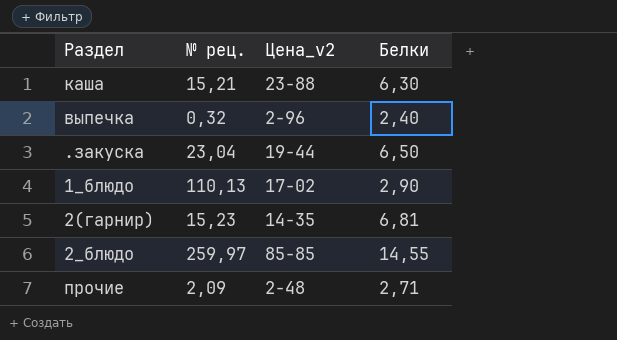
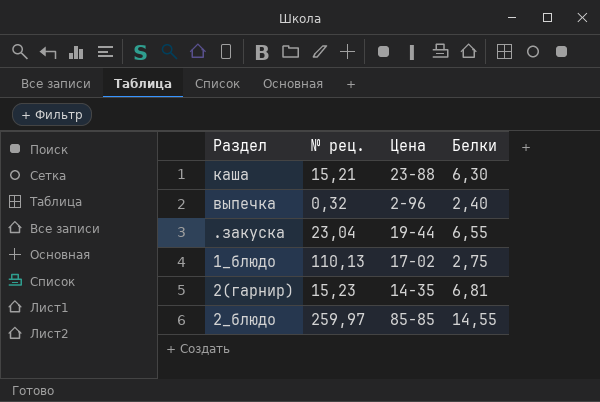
column name: Цена_v2 -> Цена
row прочие: 2,09 | 2-48 | 2,71 -> none
.закуска | Белки: 6,50 -> 6,55
1_блюдо | Белки: 2,90 -> 2,75

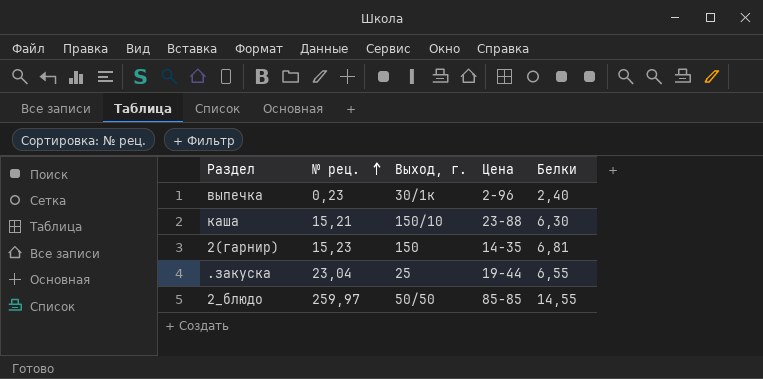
row order: none -> № рец. ascending
column Выход, г. | position: none -> 3
row 1_блюдо: 110,13 | 17-02 | 2,75 -> none
выпечка | № рец.: 0,32 -> 0,23

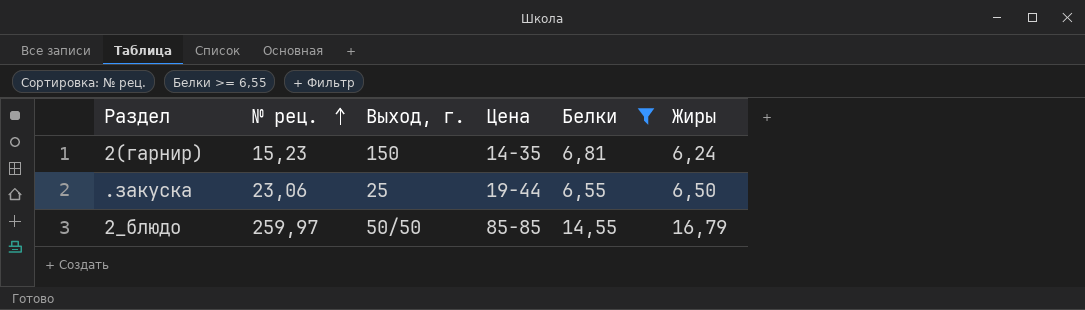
filter: none -> Белки >= 6,55
column Жиры | position: none -> 6
.закуска | № рец.: 23,04 -> 23,06

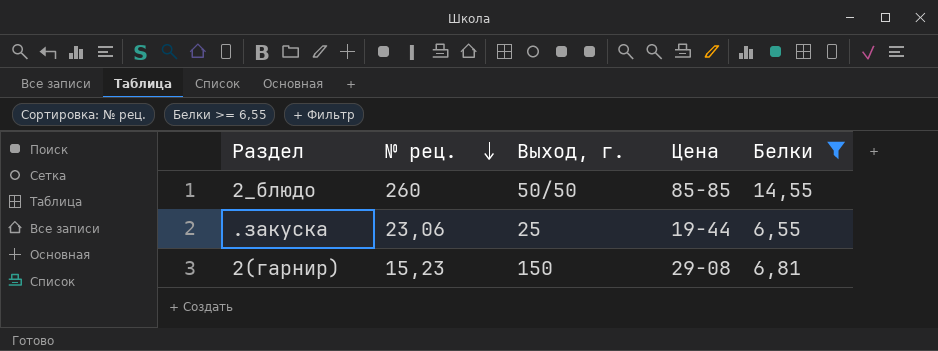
row order: № рец. ascending -> № рец. descending
column Жиры | position: 6 -> none
2_блюдо | № рец.: 259,97 -> 260
2(гарнир) | Цена: 14-35 -> 29-08

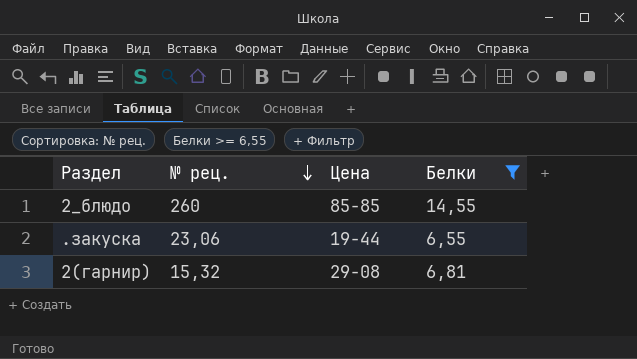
column Выход, г. | position: 3 -> none
2(гарнир) | № рец.: 15,23 -> 15,32

